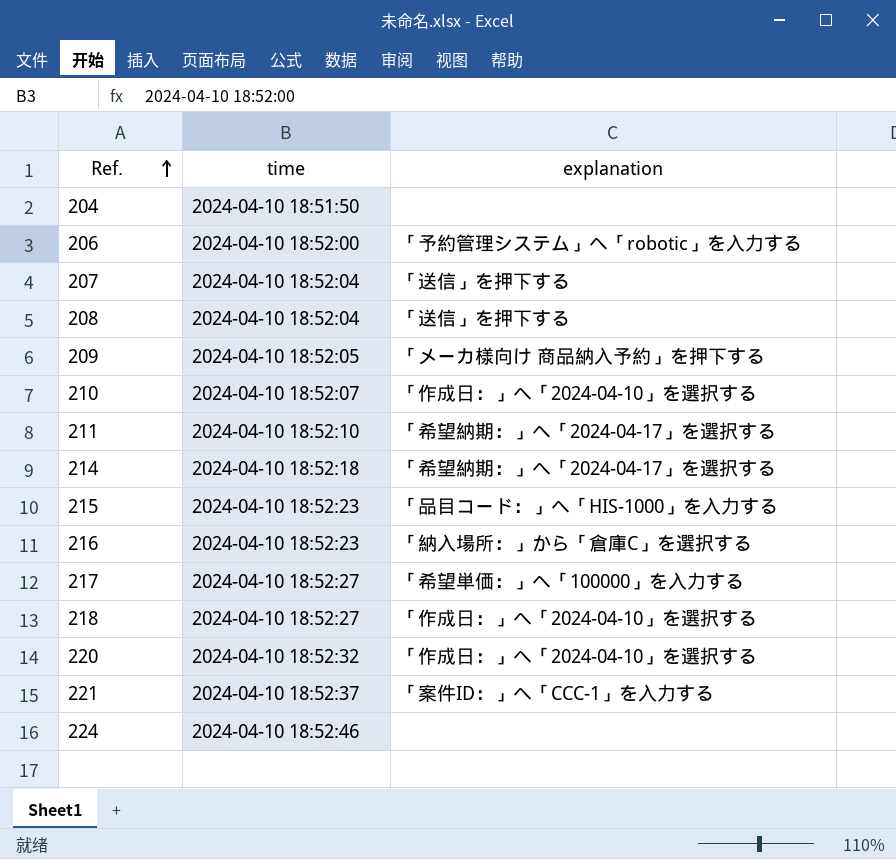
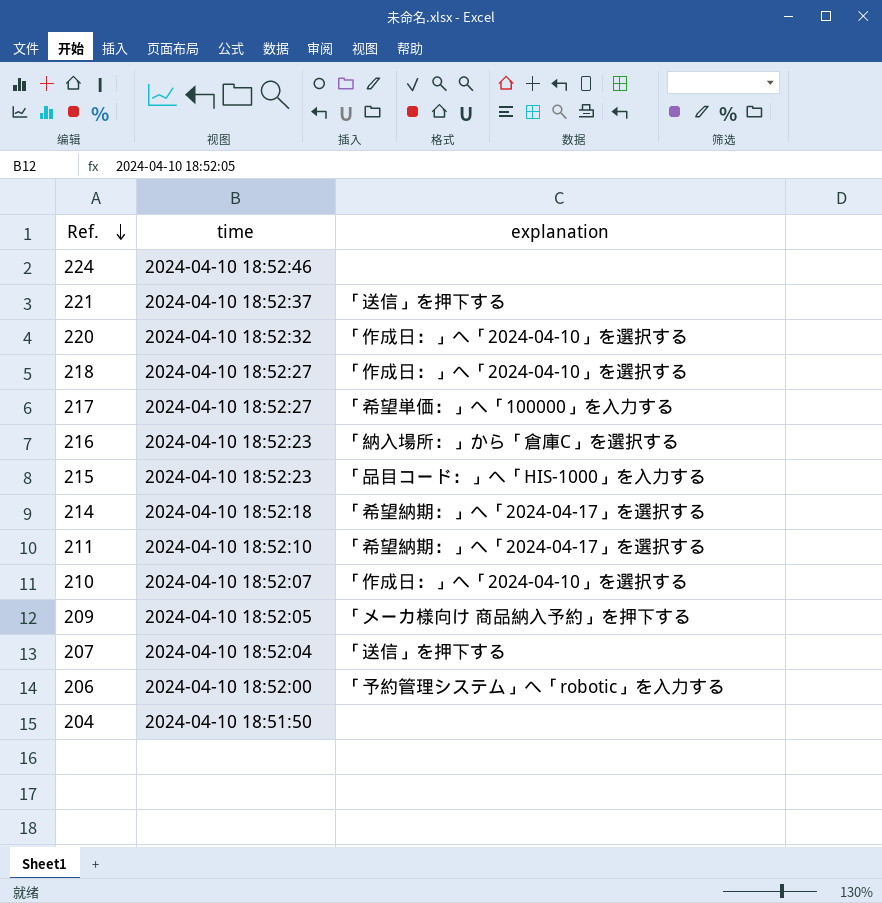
row order: Ref. ascending -> Ref. descending
row 208: 2024-04-10 18:52:04 | 「送信」を押下する -> none
221 | explanation: 「案件ID：」へ「CCC-1」を入力する -> 「送信」を押下する

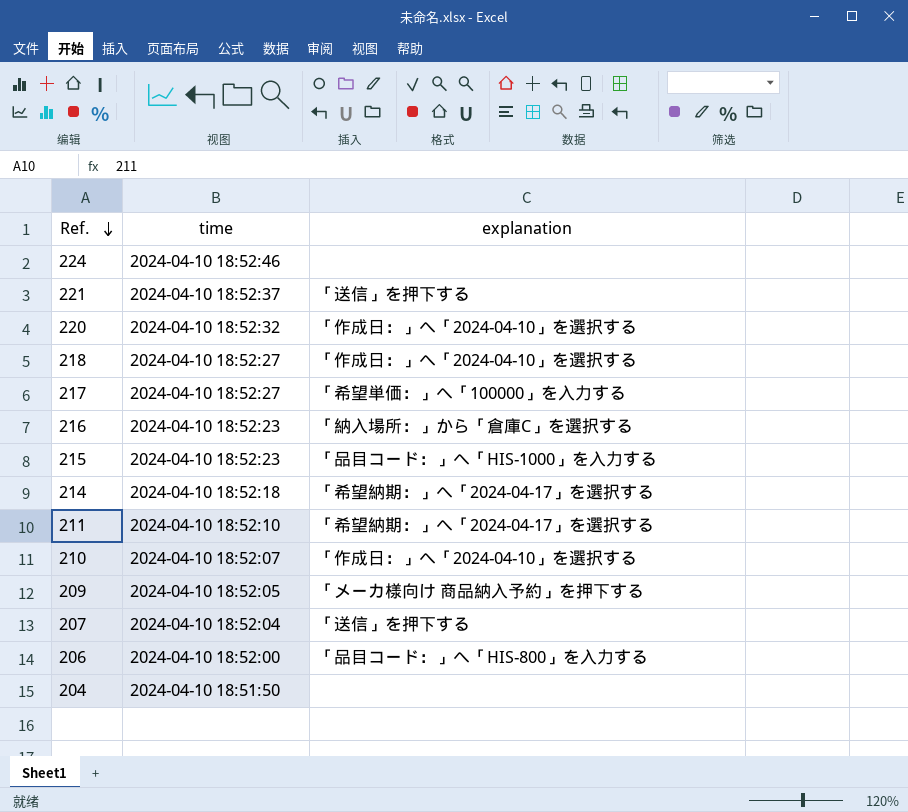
206 | explanation: 「予約管理システム」へ「robotic」を入力する -> 「品目コード：」へ「HIS-800」を入力する

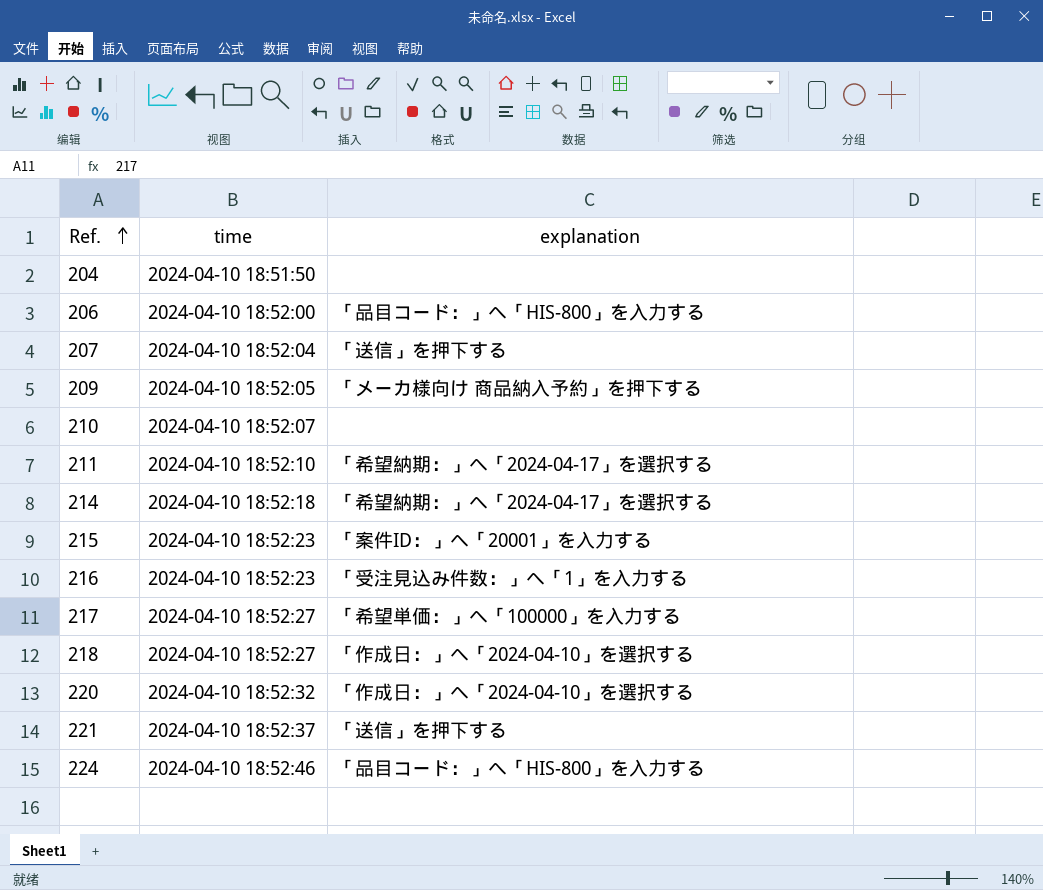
row order: Ref. descending -> Ref. ascending
210 | explanation: 「作成日：」へ「2024-04-10」を選択する -> none
215 | explanation: 「品目コード：」へ「HIS-1000」を入力する -> 「案件ID：」へ「20001」を入力する
216 | explanation: 「納入場所：」から「倉庫C」を選択する -> 「受注見込み件数：」へ「1」を入力する
224 | explanation: none -> 「品目コード：」へ「HIS-800」を入力する

